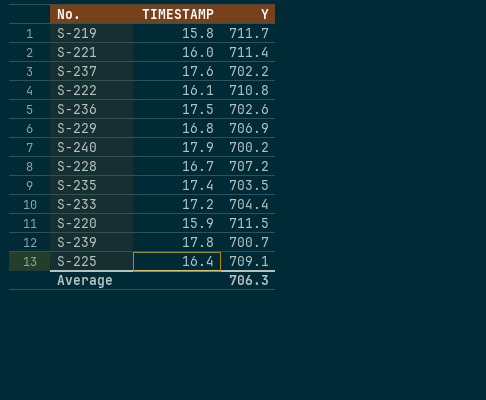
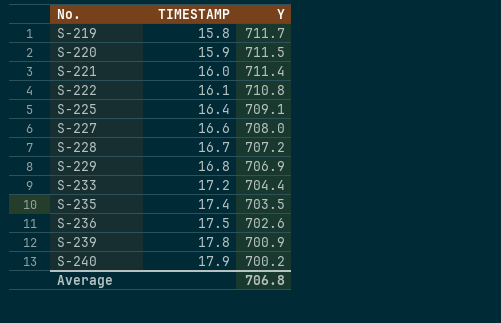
row order: none -> No. ascending
row S-237: 17.6 | 702.2 -> none
row S-227: none -> 16.6 | 708.0
S-239 | Y: 700.7 -> 700.9
Average | Y: 706.3 -> 706.8

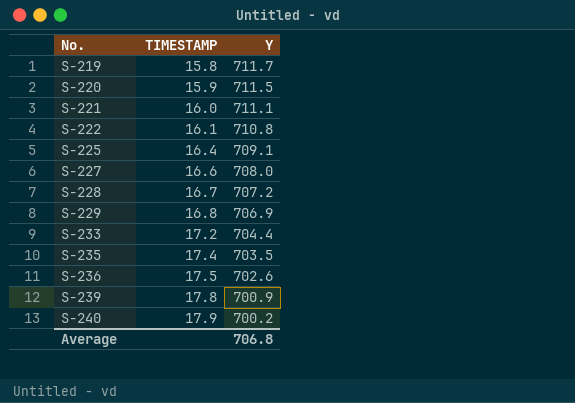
S-221 | Y: 711.4 -> 711.1

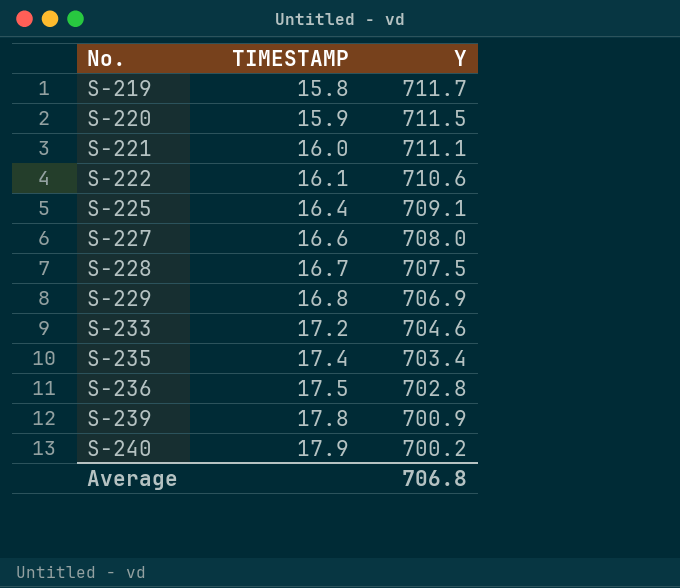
S-222 | Y: 710.8 -> 710.6
S-228 | Y: 707.2 -> 707.5
S-233 | Y: 704.4 -> 704.6
S-235 | Y: 703.5 -> 703.4
S-236 | Y: 702.6 -> 702.8

